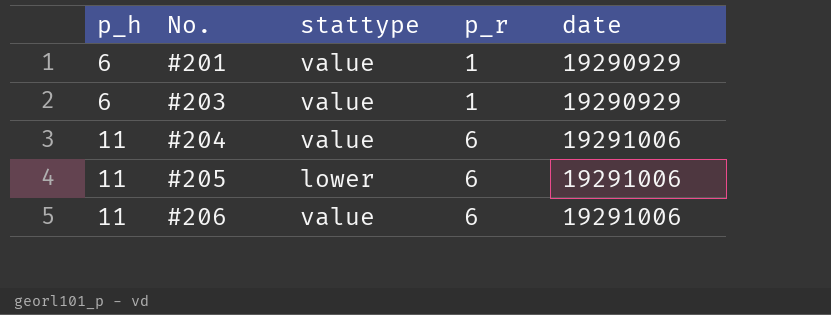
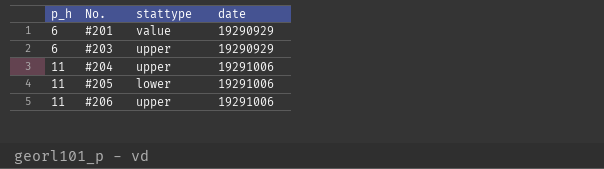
column p_r | position: 4 -> none
#203 | stattype: value -> upper
#204 | stattype: value -> upper
#206 | stattype: value -> upper

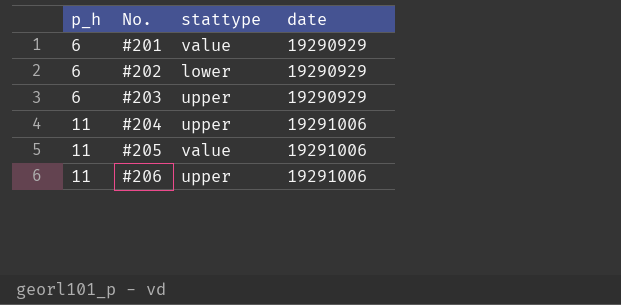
row #202: none -> 6 | lower | 19290929
#205 | stattype: lower -> value

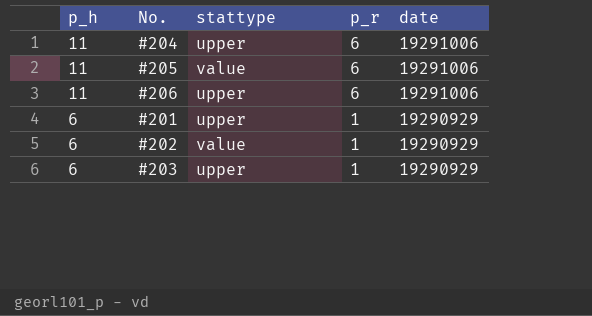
row order: p_h ascending -> p_h descending
column p_r | position: none -> 4
#201 | stattype: value -> upper
#202 | stattype: lower -> value

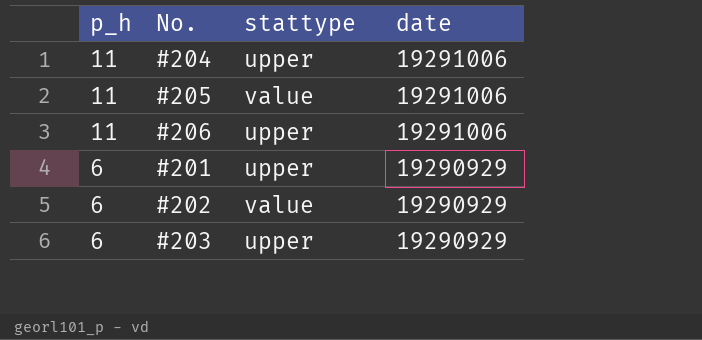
column p_r | position: 4 -> none

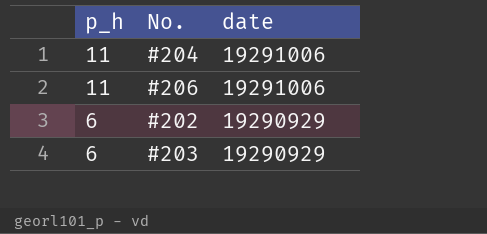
column stattype | position: 3 -> none
row #205: 11 | value | 19291006 -> none
row #201: 6 | upper | 19290929 -> none

